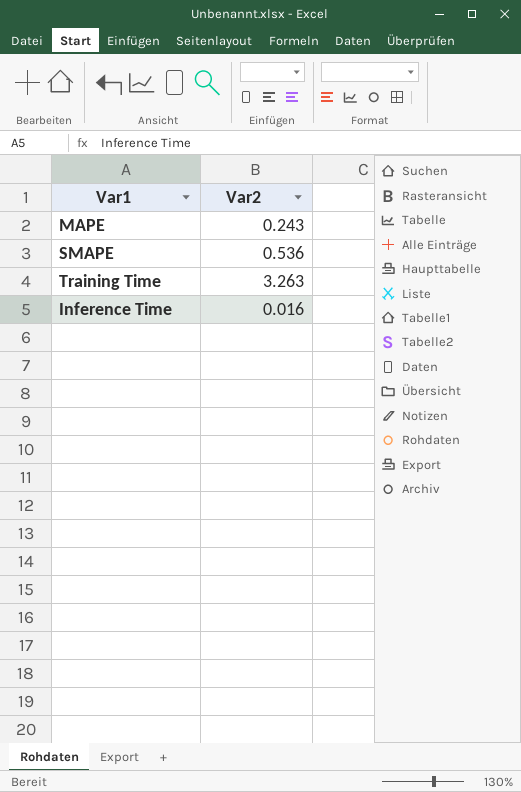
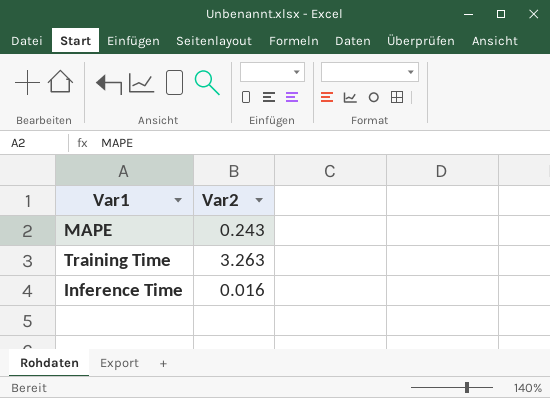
row SMAPE: 0.536 -> none

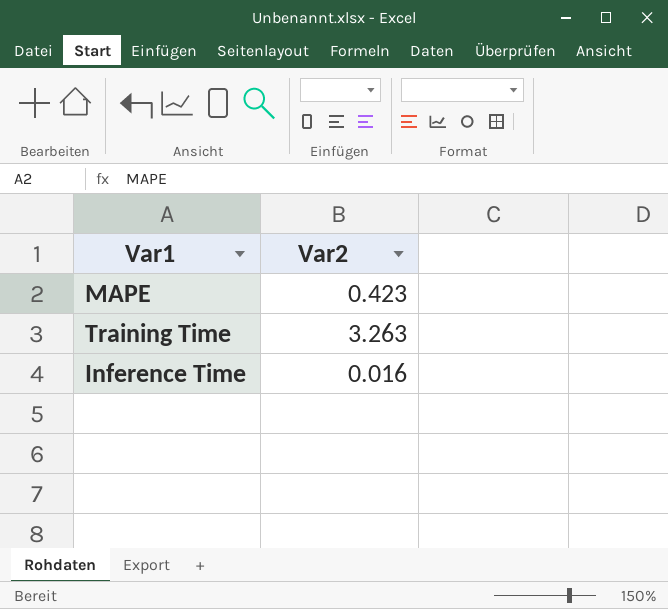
MAPE | Var2: 0.243 -> 0.423

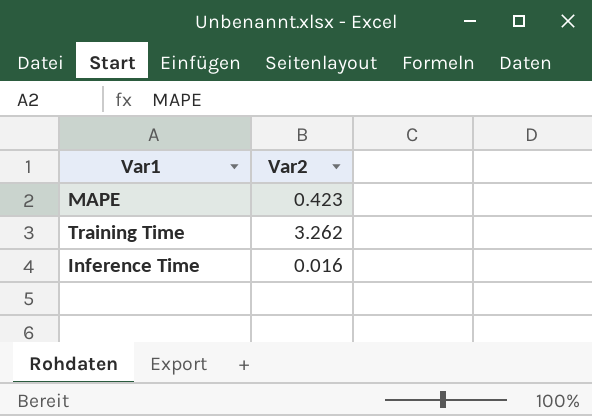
Training Time | Var2: 3.263 -> 3.262

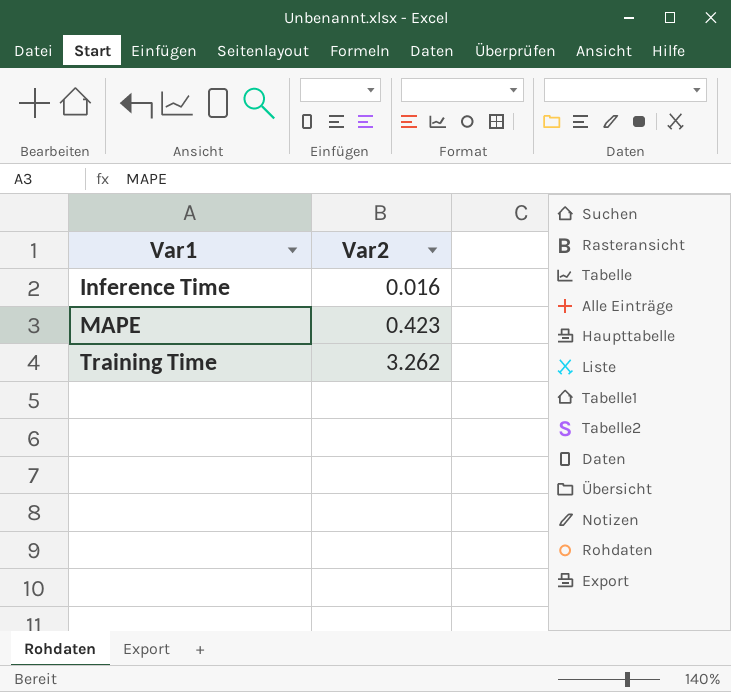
row order: none -> Var1 ascending

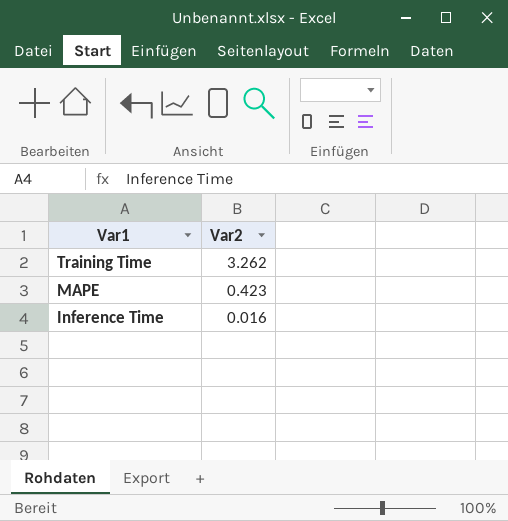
row order: Var1 ascending -> Var1 descending

